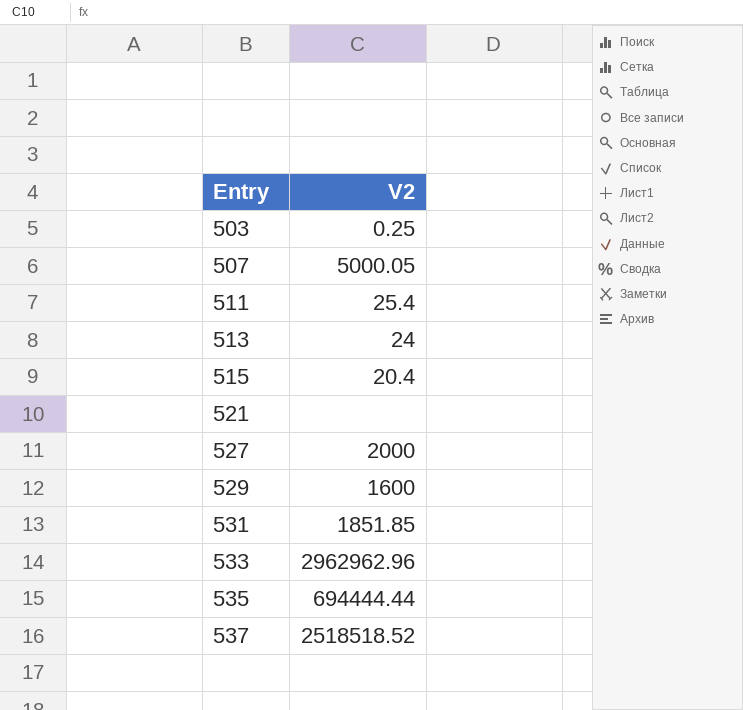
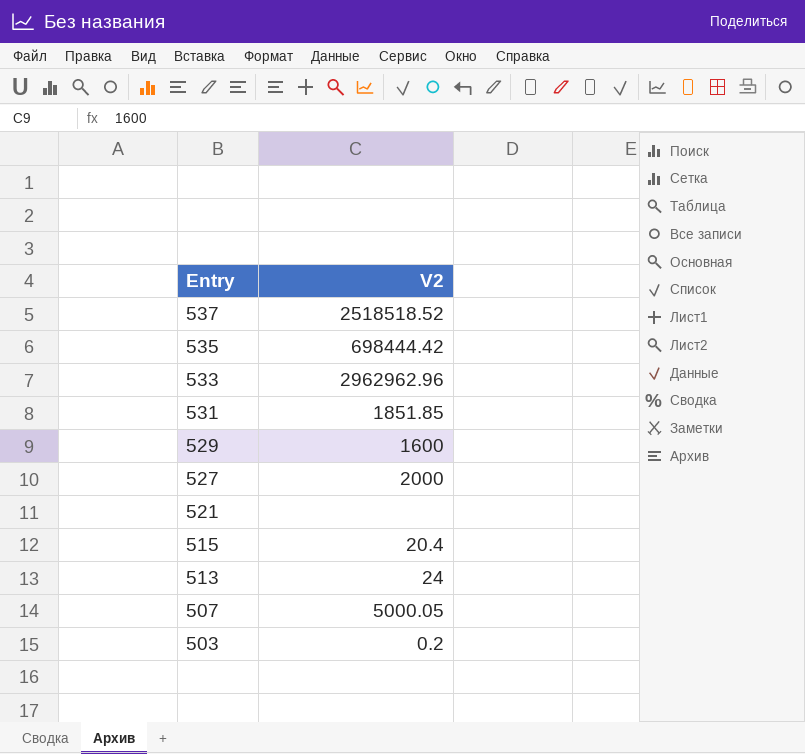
row order: Entry ascending -> Entry descending
row 511: 25.4 -> none
535 | V2: 694444.44 -> 698444.42
503 | V2: 0.25 -> 0.2

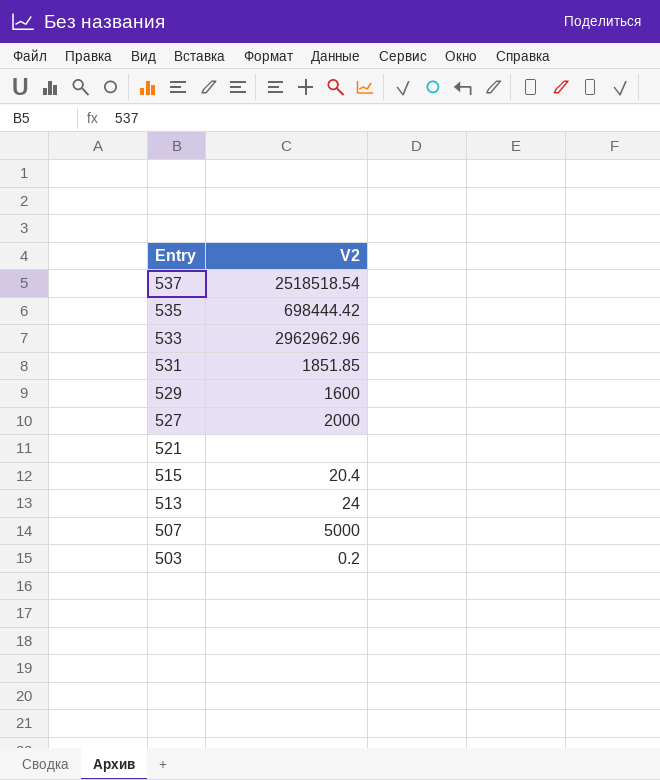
537 | V2: 2518518.52 -> 2518518.54
507 | V2: 5000.05 -> 5000

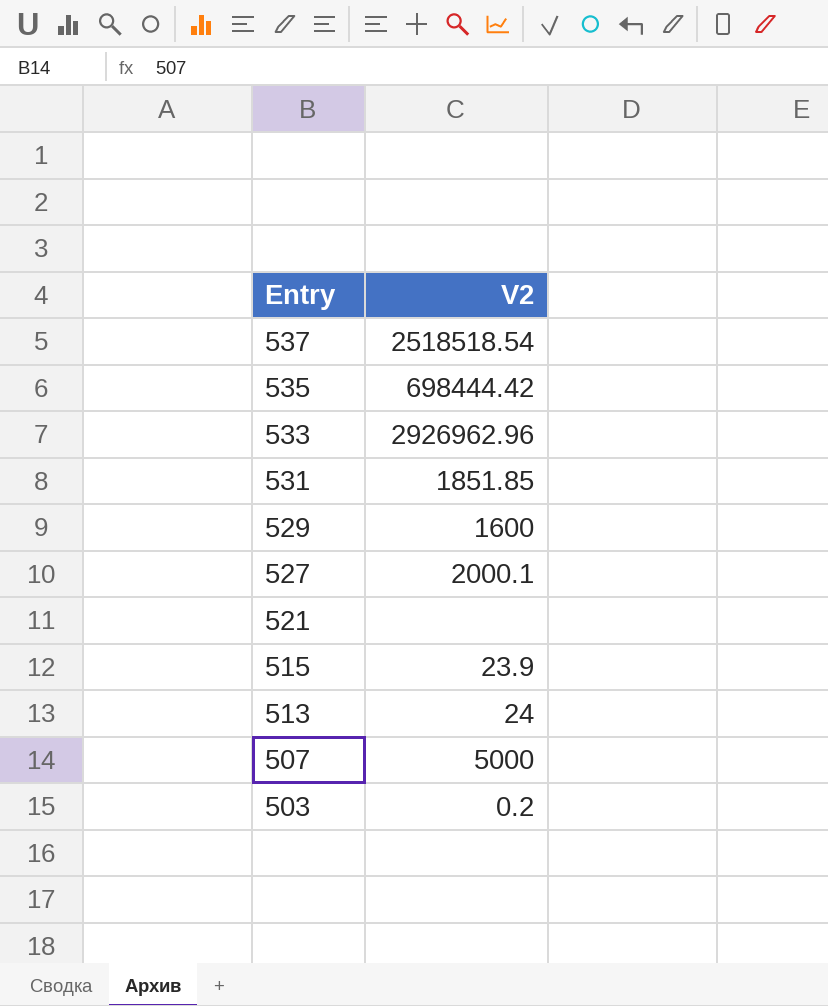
533 | V2: 2962962.96 -> 2926962.96
527 | V2: 2000 -> 2000.1
515 | V2: 20.4 -> 23.9

